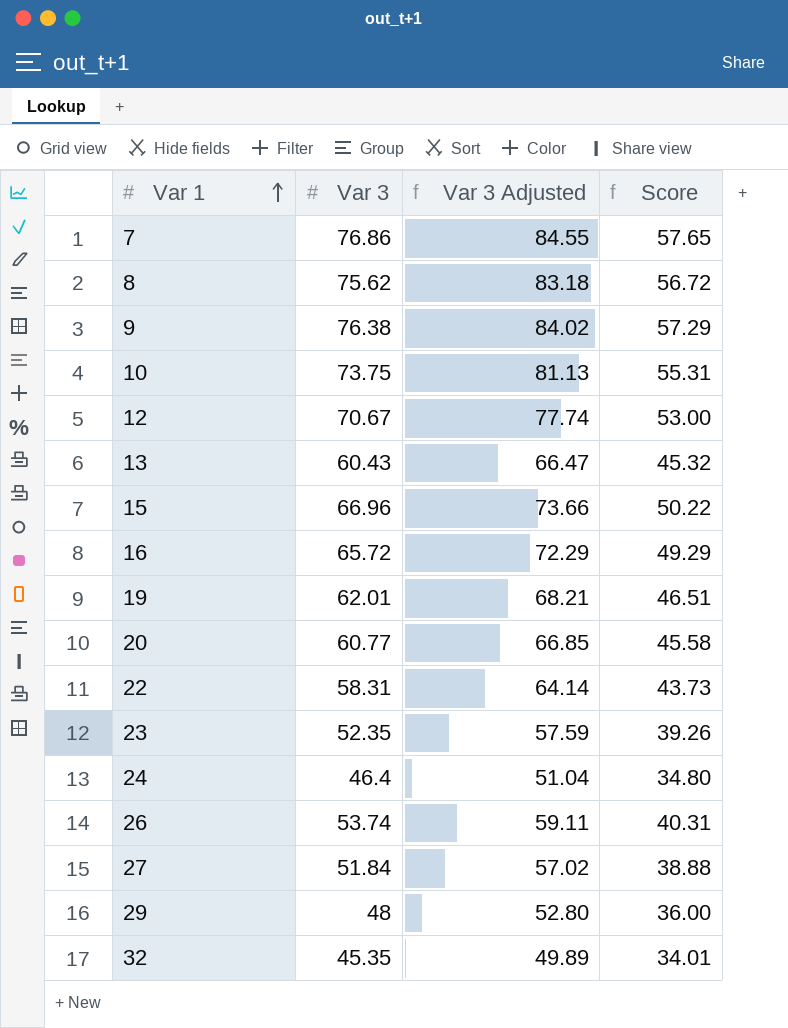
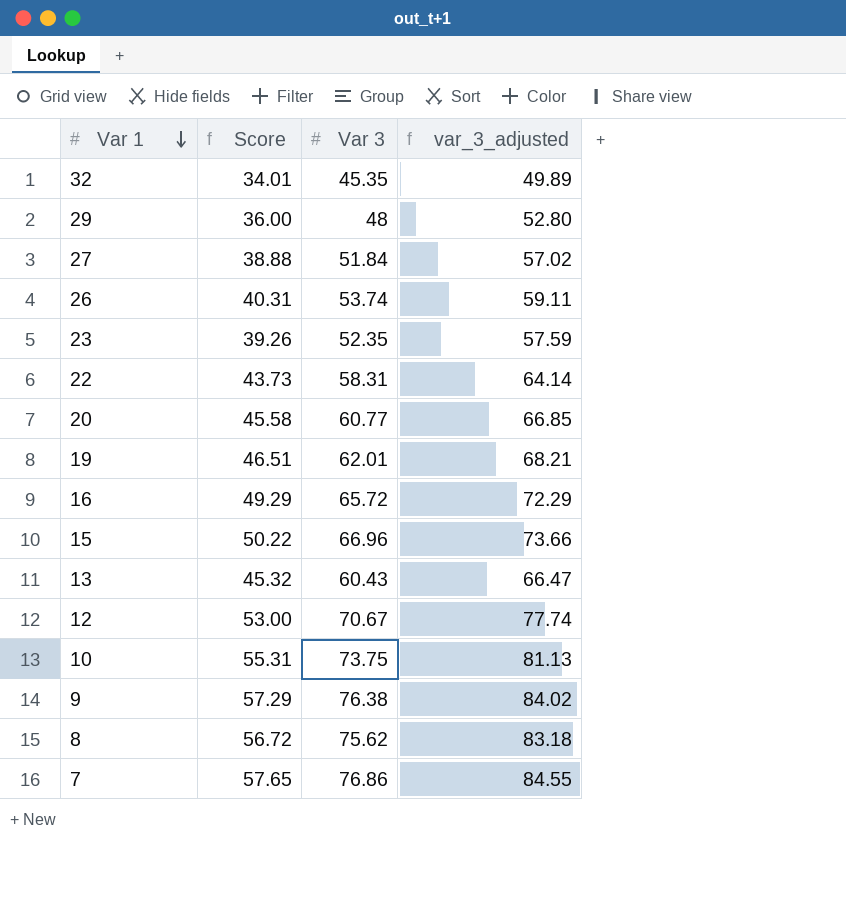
row order: Var 1 ascending -> Var 1 descending
column Score | position: 4 -> 2
column name: Var 3 Adjusted -> var_3_adjusted
row 24: 46.4 | 51.04 | 34.80 -> none

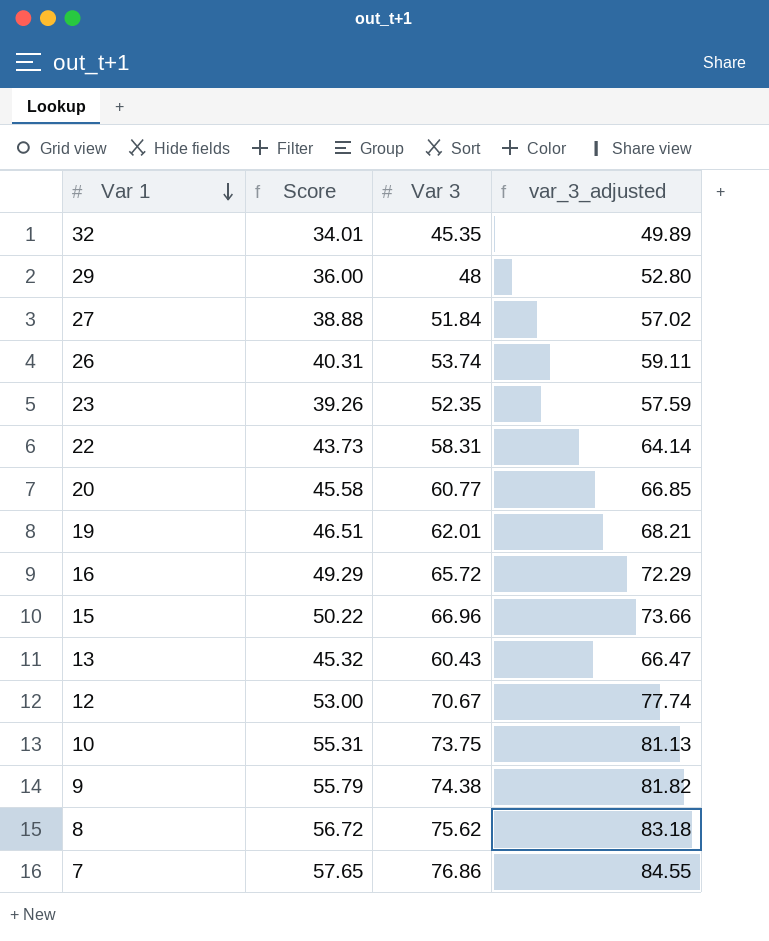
9 | Score: 57.29 -> 55.79
9 | Var 3: 76.38 -> 74.38
9 | var_3_adjusted: 84.02 -> 81.82

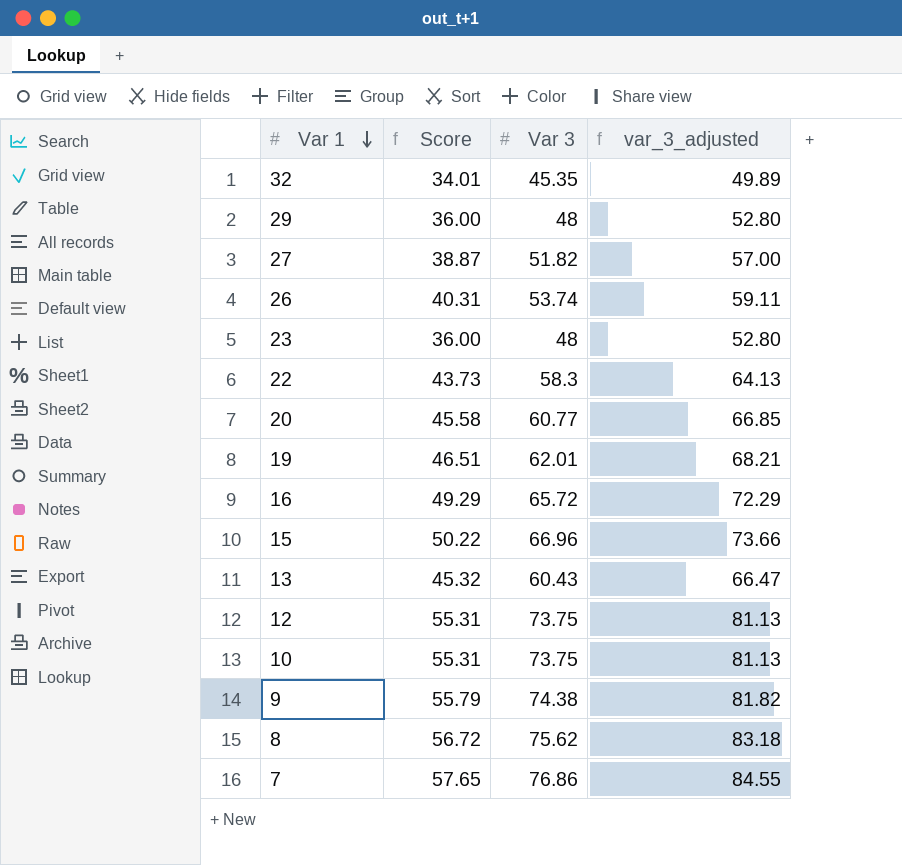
27 | Score: 38.88 -> 38.87
27 | Var 3: 51.84 -> 51.82
27 | var_3_adjusted: 57.02 -> 57.00
23 | Score: 39.26 -> 36.00
23 | Var 3: 52.35 -> 48
23 | var_3_adjusted: 57.59 -> 52.80
22 | Var 3: 58.31 -> 58.3
22 | var_3_adjusted: 64.14 -> 64.13
12 | Score: 53.00 -> 55.31
12 | Var 3: 70.67 -> 73.75
12 | var_3_adjusted: 77.74 -> 81.13

